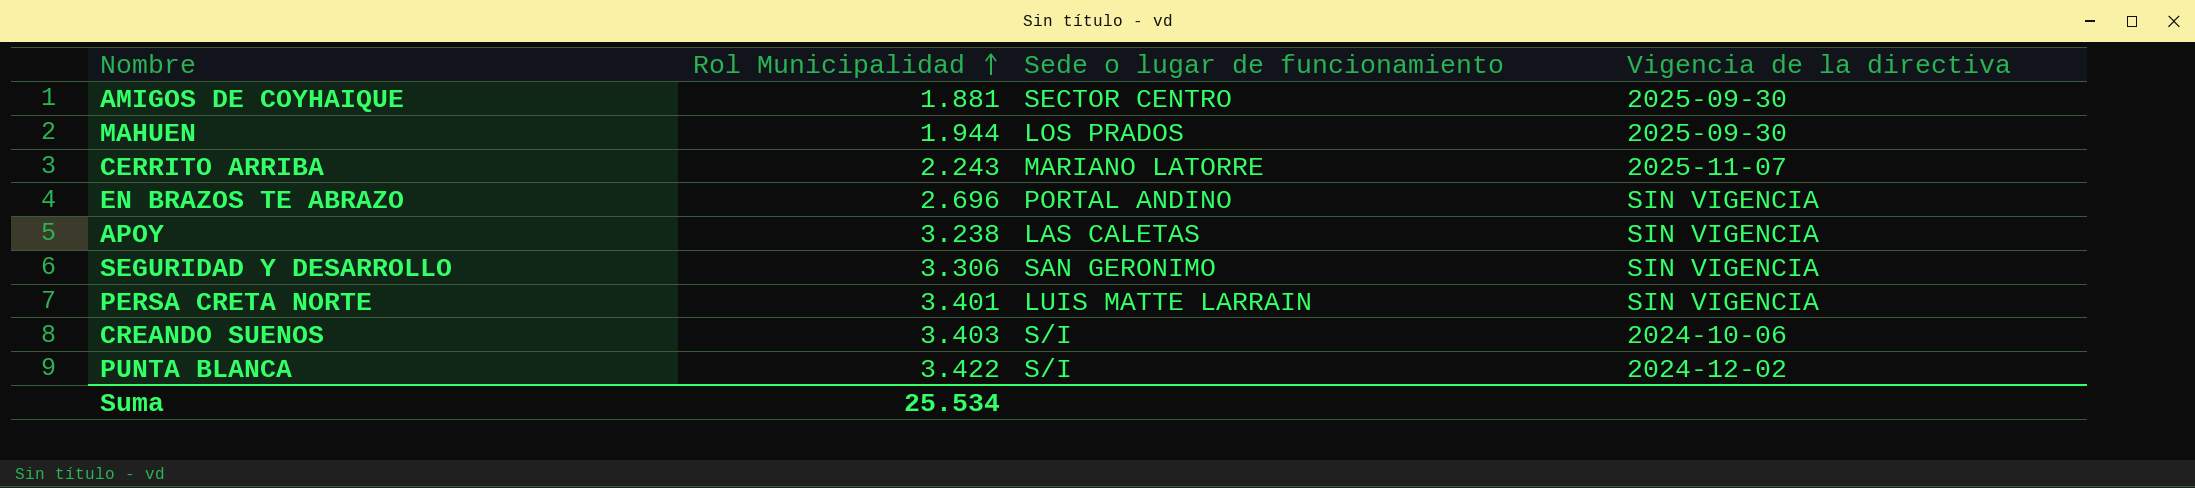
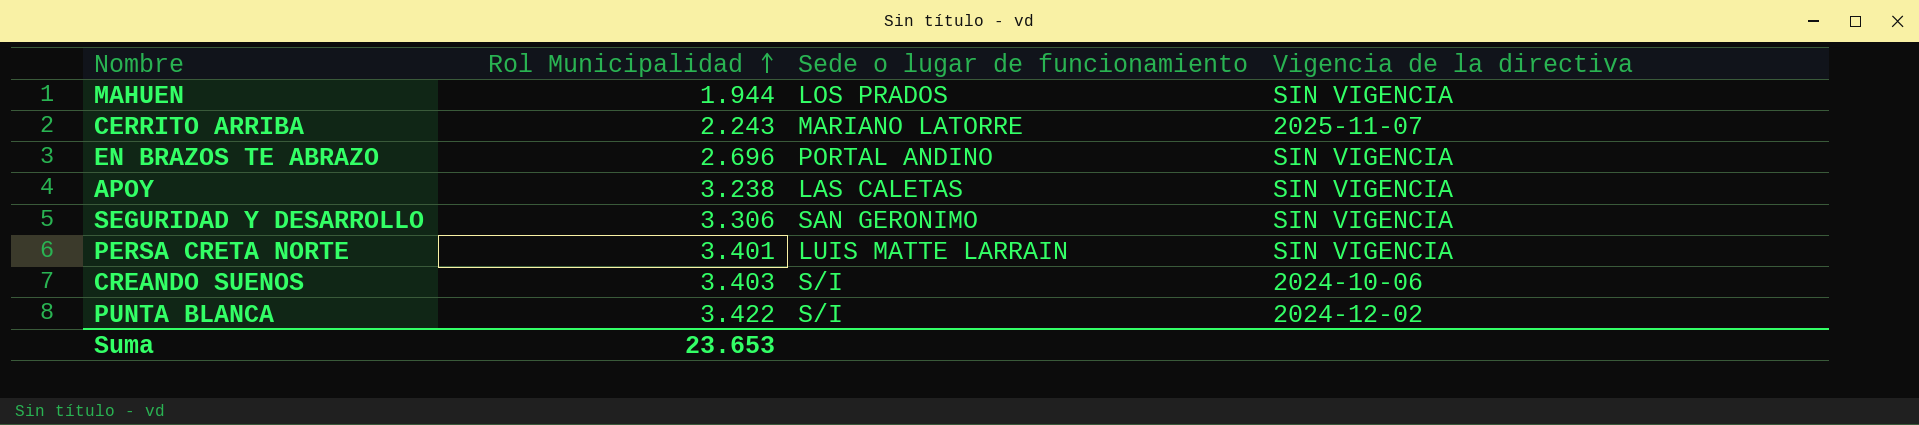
row AMIGOS DE COYHAIQUE: 1.881 | SECTOR CENTRO | 2025-09-30 -> none
MAHUEN | Vigencia de la directiva: 2025-09-30 -> SIN VIGENCIA
Suma | Rol Municipalidad: 25.534 -> 23.653

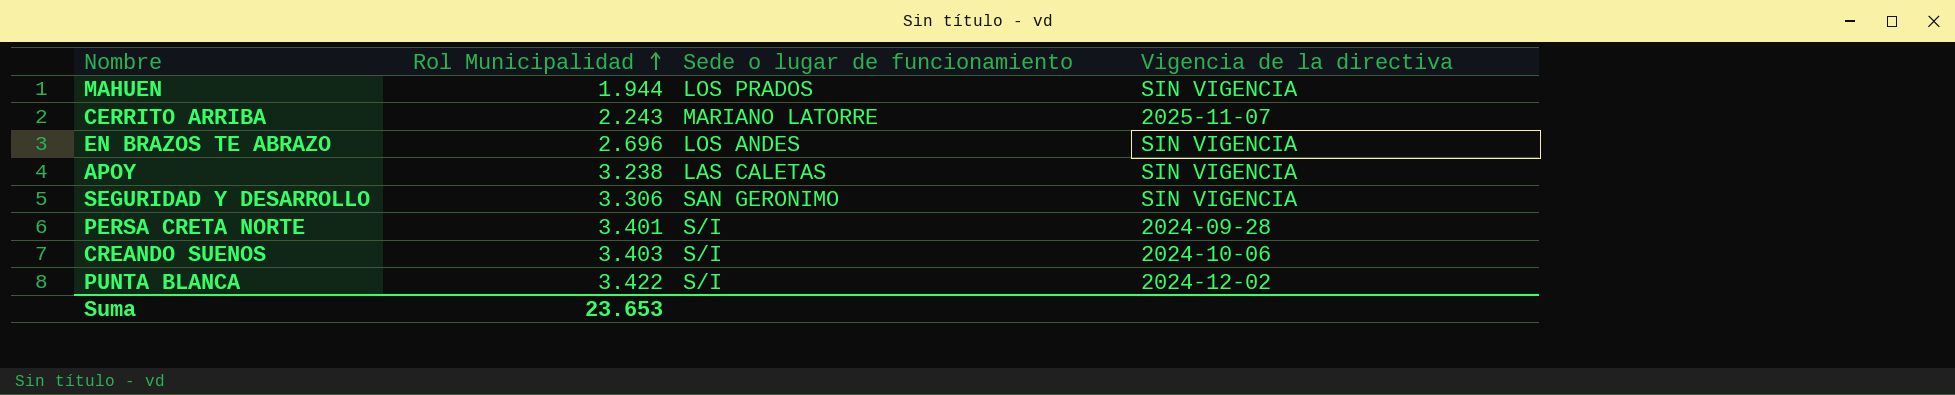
EN BRAZOS TE ABRAZO | Sede o lugar de funcionamiento: PORTAL ANDINO -> LOS ANDES
PERSA CRETA NORTE | Sede o lugar de funcionamiento: LUIS MATTE LARRAIN -> S/I
PERSA CRETA NORTE | Vigencia de la directiva: SIN VIGENCIA -> 2024-09-28

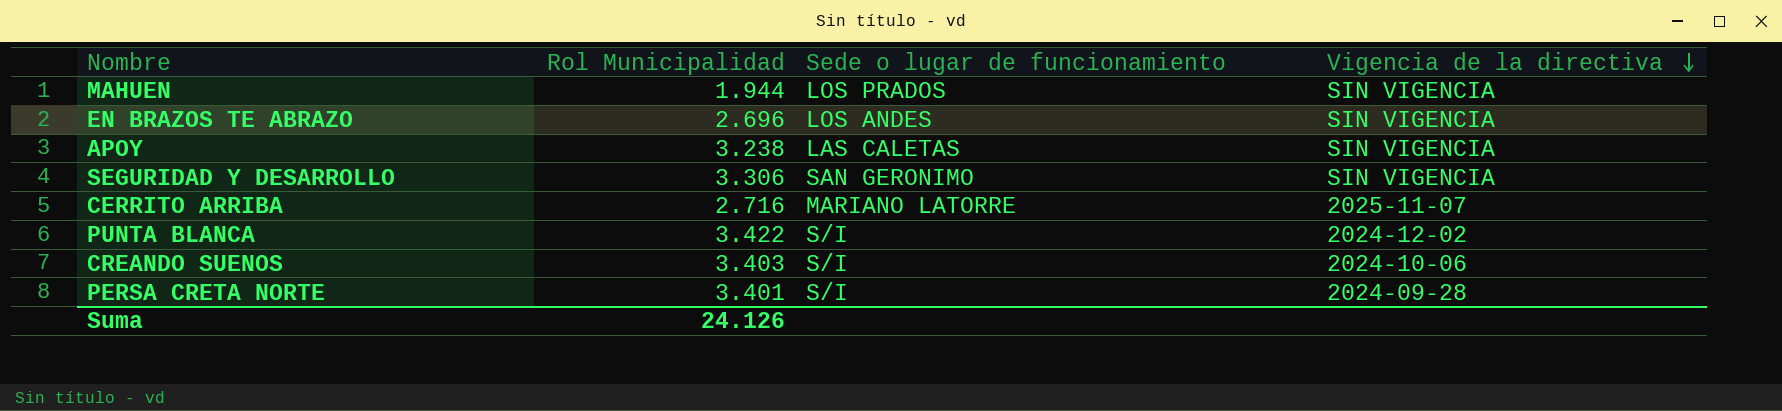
row order: Rol Municipalidad ascending -> Vigencia de la directiva descending
CERRITO ARRIBA | Rol Municipalidad: 2.243 -> 2.716
Suma | Rol Municipalidad: 23.653 -> 24.126

